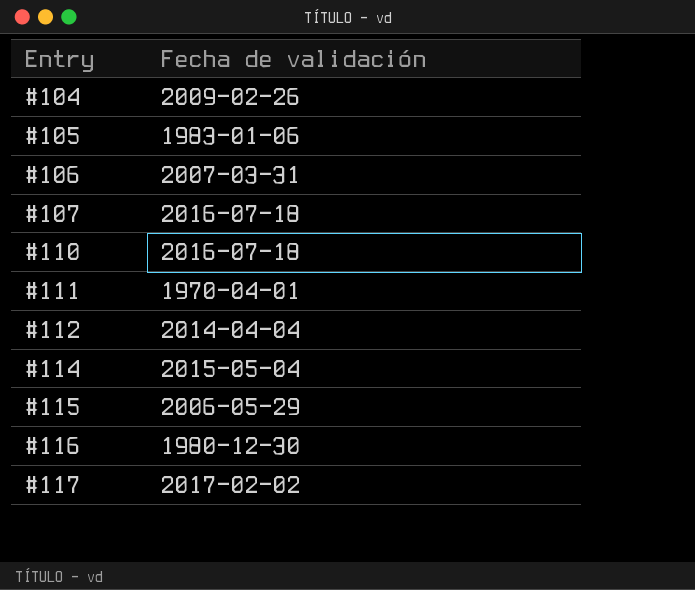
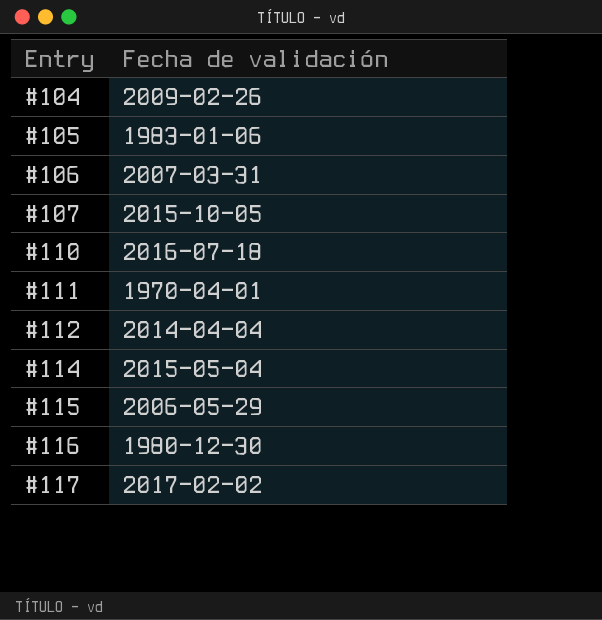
#107 | Fecha de validación: 2016-07-18 -> 2015-10-05

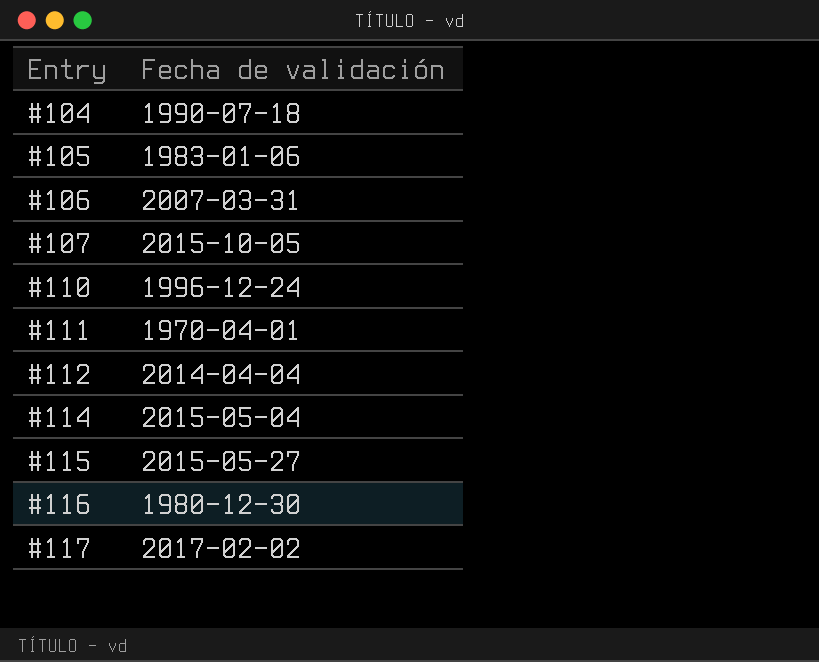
#104 | Fecha de validación: 2009-02-26 -> 1990-07-18
#110 | Fecha de validación: 2016-07-18 -> 1996-12-24
#115 | Fecha de validación: 2006-05-29 -> 2015-05-27

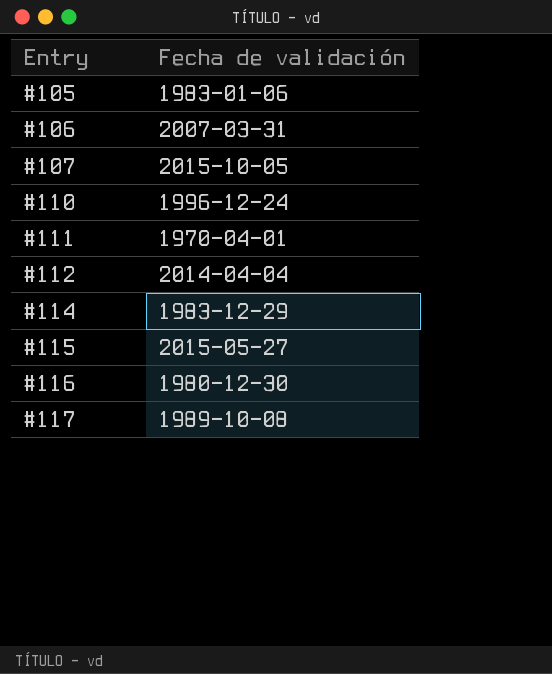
row #104: 1990-07-18 -> none
#114 | Fecha de validación: 2015-05-04 -> 1983-12-29
#117 | Fecha de validación: 2017-02-02 -> 1989-10-08

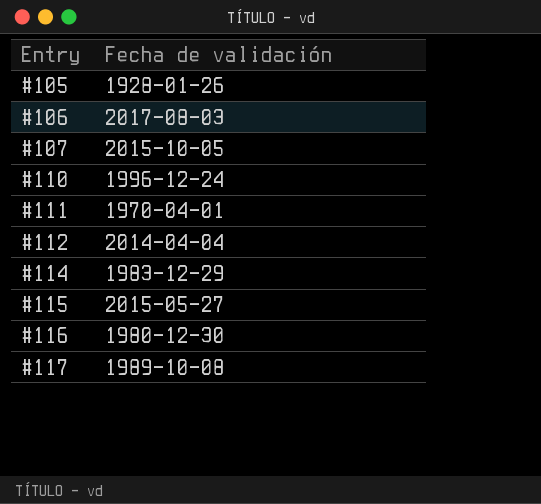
#105 | Fecha de validación: 1983-01-06 -> 1928-01-26
#106 | Fecha de validación: 2007-03-31 -> 2017-08-03

